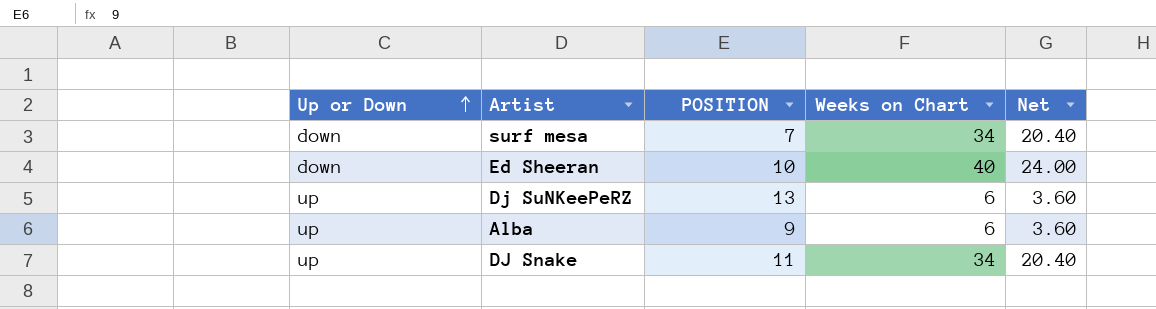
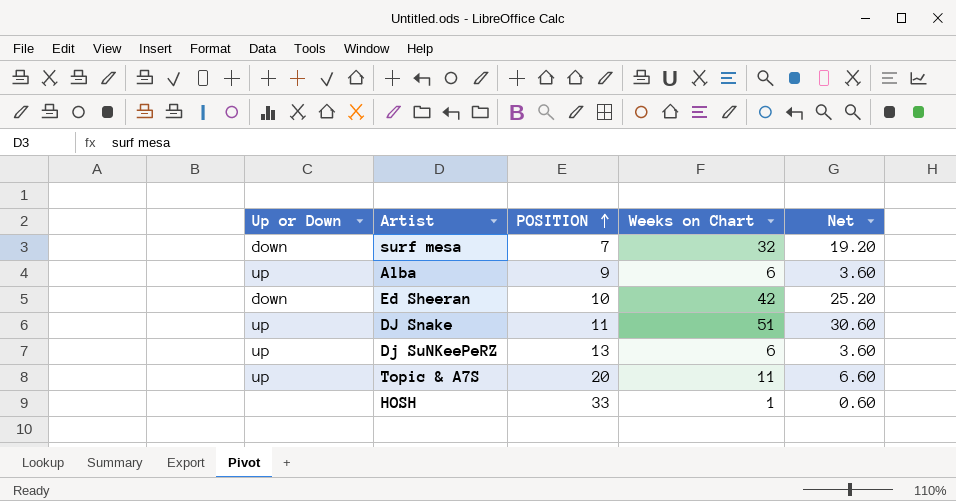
row order: Up or Down ascending -> POSITION ascending
surf mesa | Weeks on Chart: 34 -> 32
surf mesa | Net: 20.40 -> 19.20
Ed Sheeran | Weeks on Chart: 40 -> 42
Ed Sheeran | Net: 24.00 -> 25.20
DJ Snake | Weeks on Chart: 34 -> 51
DJ Snake | Net: 20.40 -> 30.60
row Topic & A7S: none -> up | 20 | 11 | 6.60
row HOSH: none -> none | 33 | 1 | 0.60

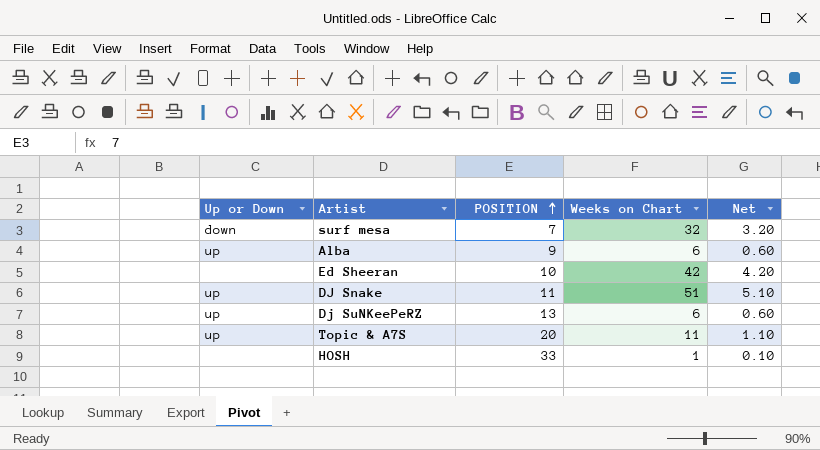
column Net | formula: [Weeks on Chart] * 0.6 -> [Weeks on Chart] * 0.1
Ed Sheeran | Up or Down: down -> none

